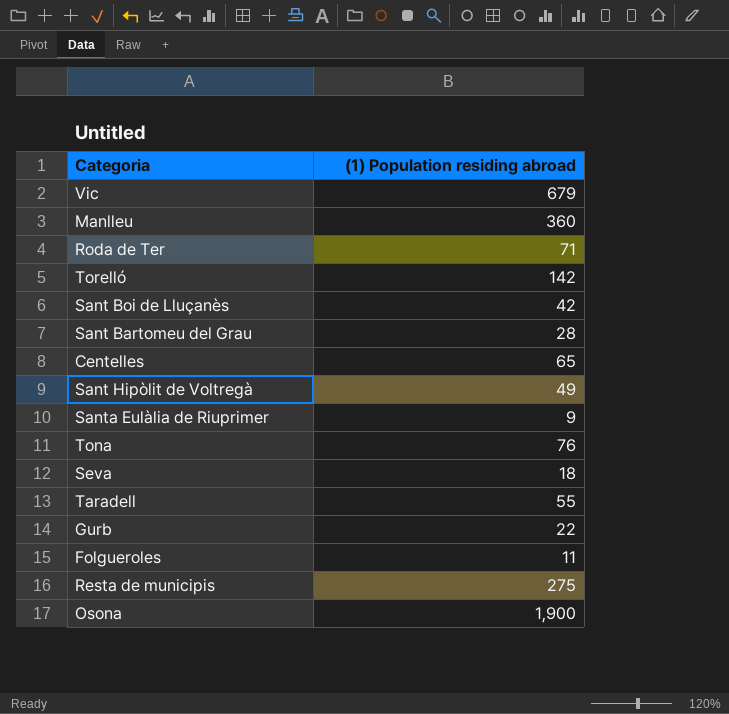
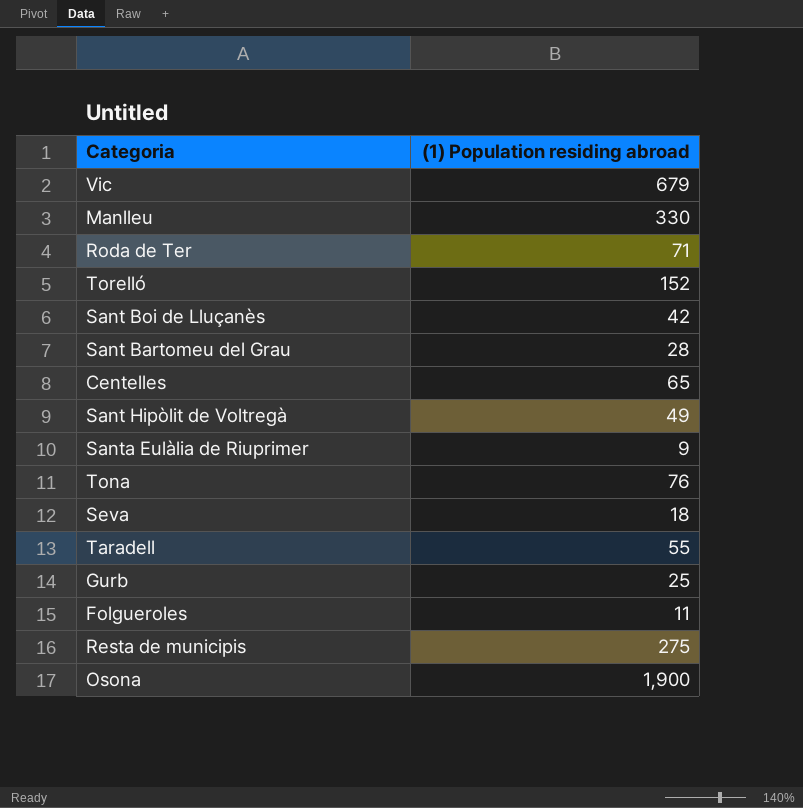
Manlleu | (1) Population residing abroad: 360 -> 330
Torelló | (1) Population residing abroad: 142 -> 152
Gurb | (1) Population residing abroad: 22 -> 25

